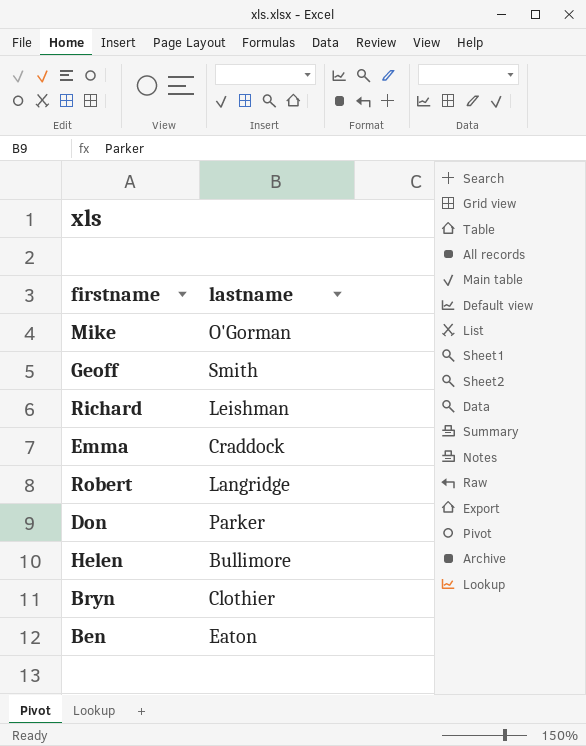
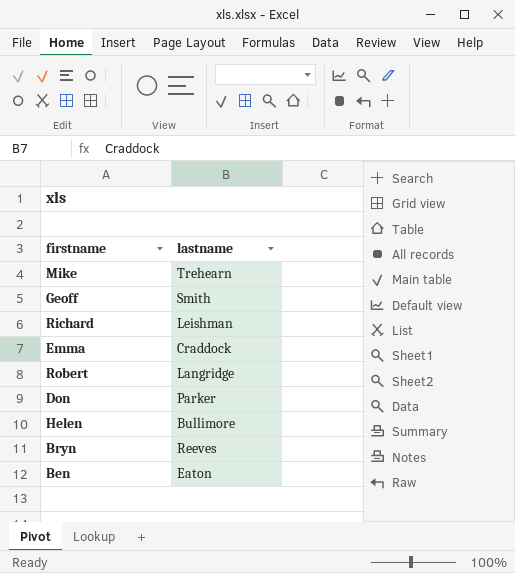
Mike | lastname: O'Gorman -> Trehearn
Bryn | lastname: Clothier -> Reeves

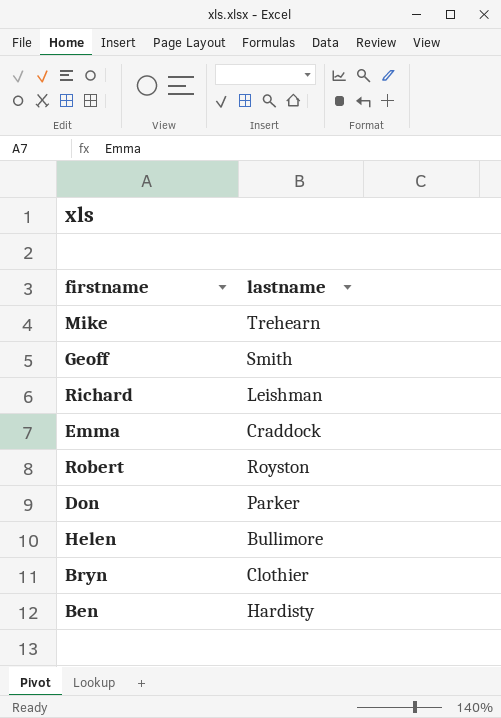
Robert | lastname: Langridge -> Royston
Bryn | lastname: Reeves -> Clothier
Ben | lastname: Eaton -> Hardisty

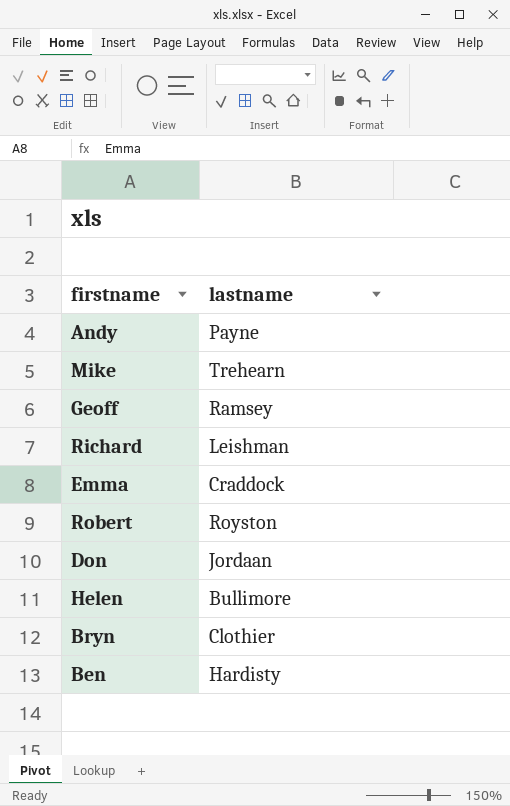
row Andy: none -> Payne
Geoff | lastname: Smith -> Ramsey
Don | lastname: Parker -> Jordaan

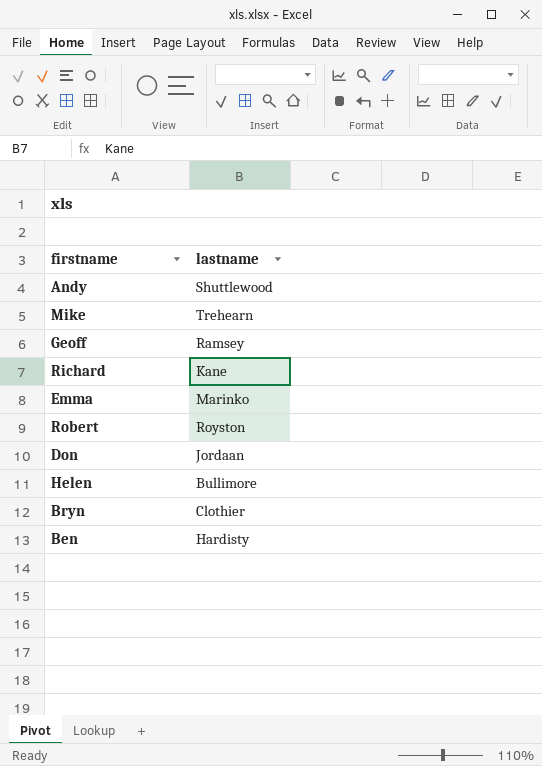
Andy | lastname: Payne -> Shuttlewood
Richard | lastname: Leishman -> Kane
Emma | lastname: Craddock -> Marinko

